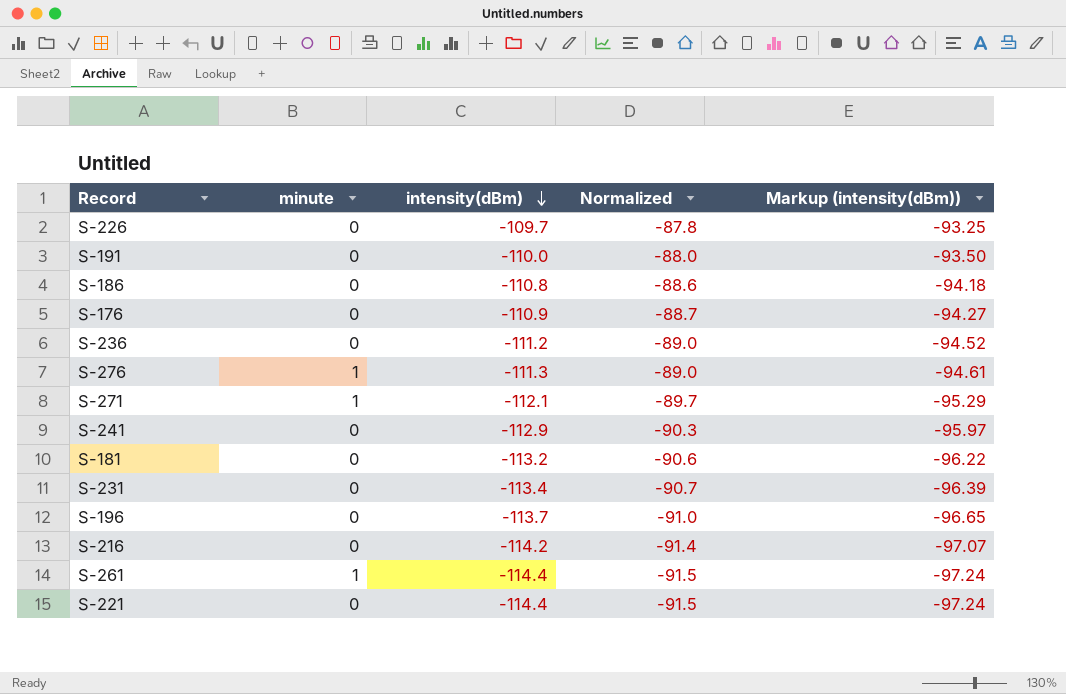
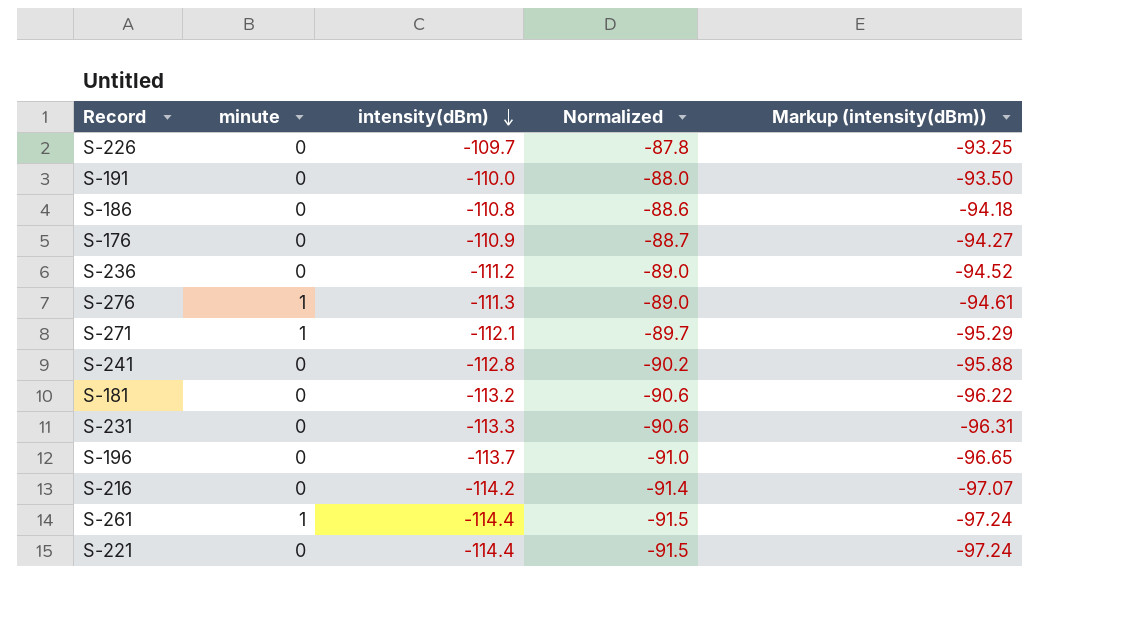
S-241 | intensity(dBm): -112.9 -> -112.8
S-241 | Normalized: -90.3 -> -90.2
S-241 | Markup (intensity(dBm)): -95.97 -> -95.88
S-231 | intensity(dBm): -113.4 -> -113.3
S-231 | Normalized: -90.7 -> -90.6
S-231 | Markup (intensity(dBm)): -96.39 -> -96.31

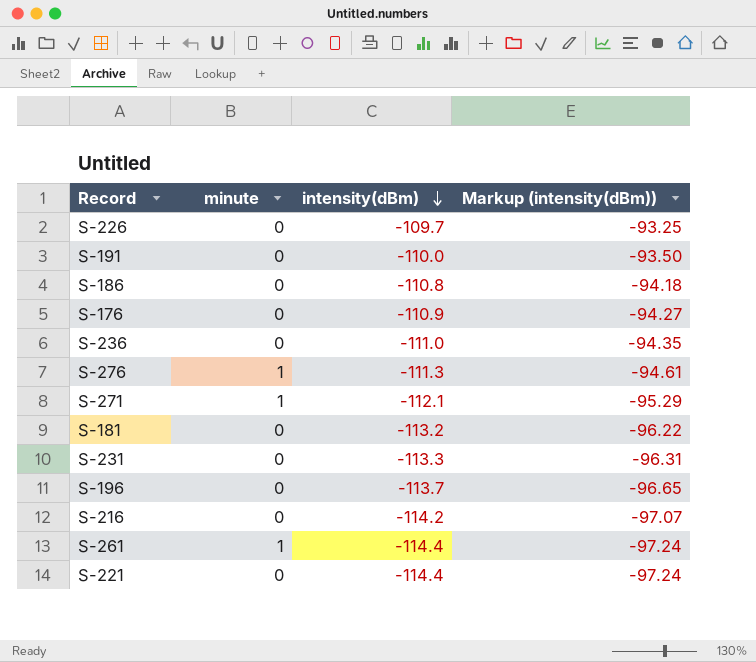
column Normalized | formula: [intensity(dBm)] * 0.8 -> none
row S-241: 0 | -112.8 | -90.2 | -95.88 -> none
S-236 | intensity(dBm): -111.2 -> -111.0
S-236 | Markup (intensity(dBm)): -94.52 -> -94.35

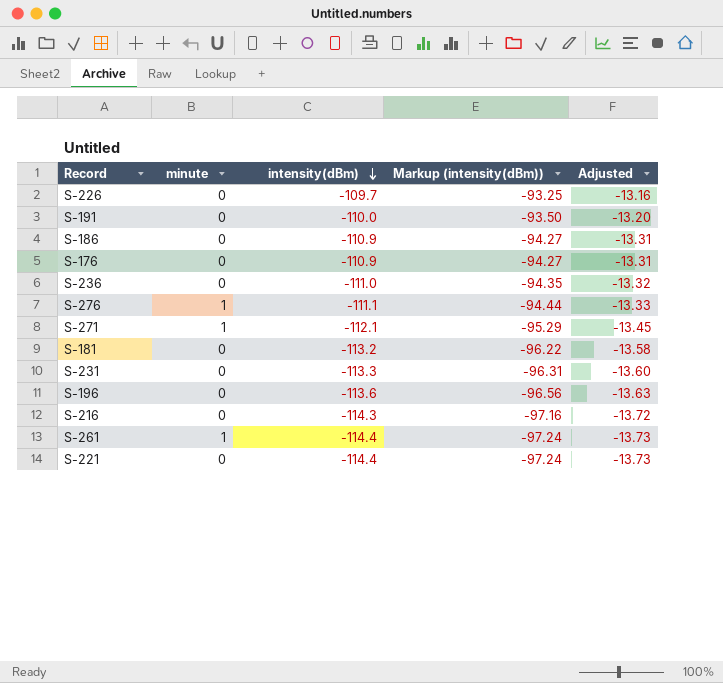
column Adjusted | formula: none -> [intensity(dBm)] * 0.12
S-186 | intensity(dBm): -110.8 -> -110.9
S-186 | Markup (intensity(dBm)): -94.18 -> -94.27
S-276 | intensity(dBm): -111.3 -> -111.1
S-276 | Markup (intensity(dBm)): -94.61 -> -94.44
S-196 | intensity(dBm): -113.7 -> -113.6
S-196 | Markup (intensity(dBm)): -96.65 -> -96.56
S-216 | intensity(dBm): -114.2 -> -114.3
S-216 | Markup (intensity(dBm)): -97.07 -> -97.16

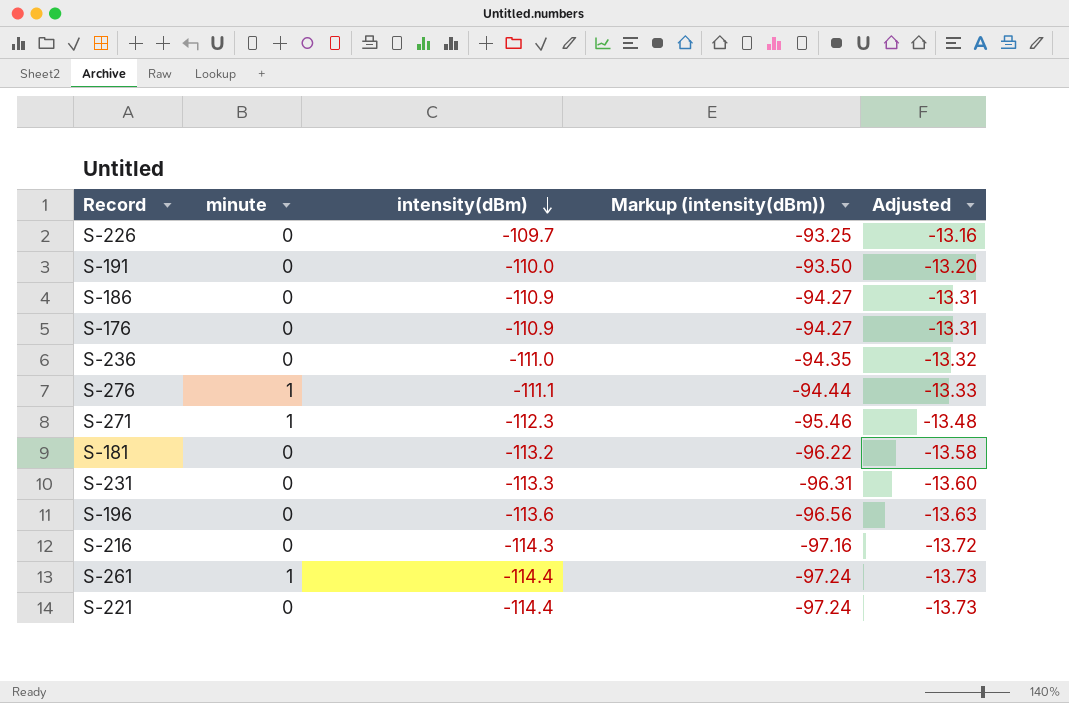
S-271 | intensity(dBm): -112.1 -> -112.3
S-271 | Markup (intensity(dBm)): -95.29 -> -95.46
S-271 | Adjusted: -13.45 -> -13.48

